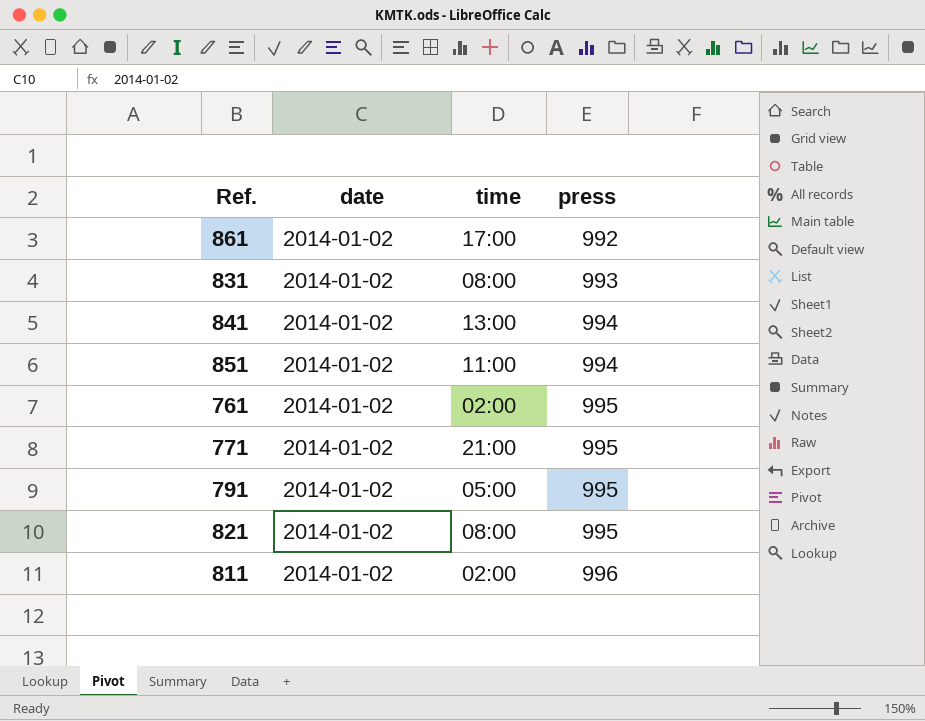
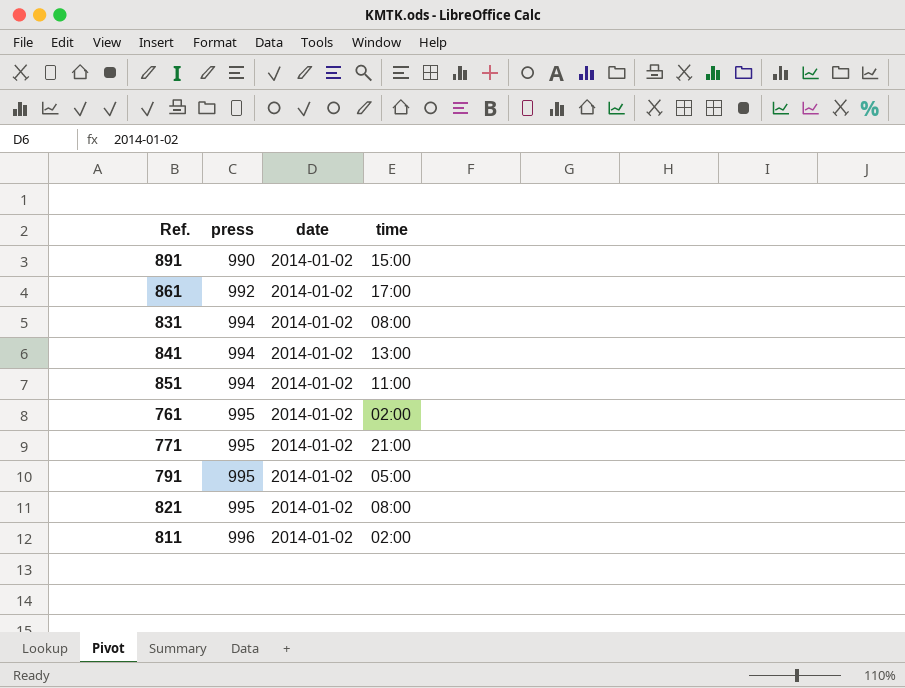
column press | position: 4 -> 2
row 891: none -> 990 | 2014-01-02 | 15:00
831 | press: 993 -> 994

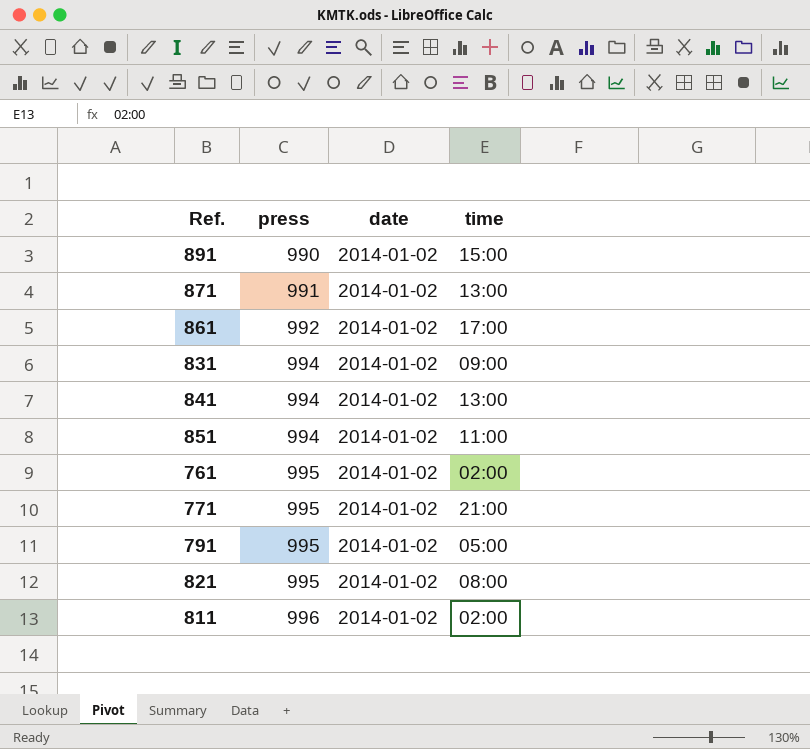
row 871: none -> 991 | 2014-01-02 | 13:00
831 | time: 08:00 -> 09:00

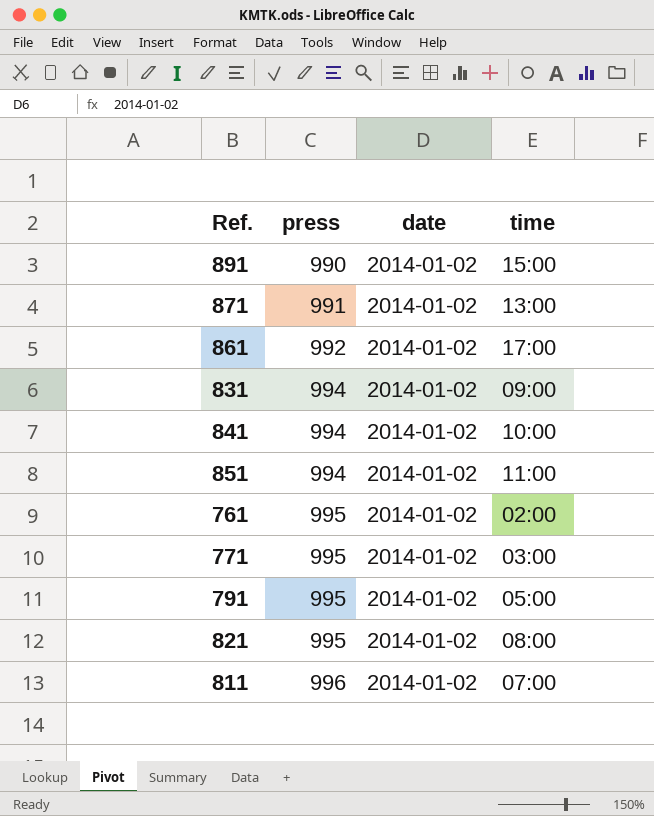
841 | time: 13:00 -> 10:00
771 | time: 21:00 -> 03:00
811 | time: 02:00 -> 07:00

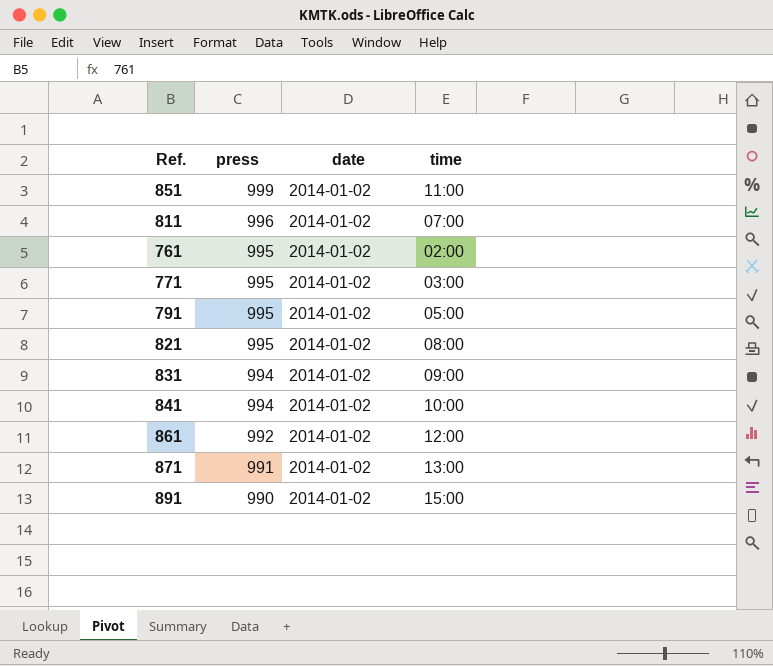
row order: press ascending -> press descending
851 | press: 994 -> 999
861 | time: 17:00 -> 12:00

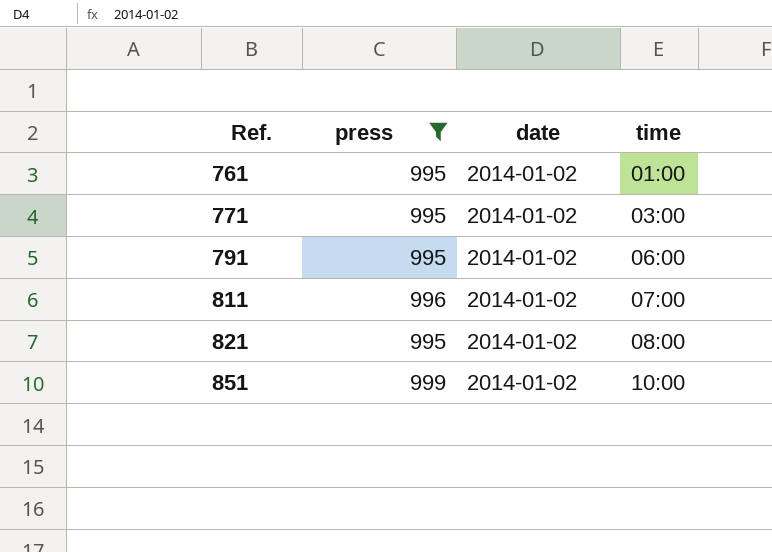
filter: none -> press >= 995
row order: press descending -> Ref. ascending
761 | time: 02:00 -> 01:00
791 | time: 05:00 -> 06:00
851 | time: 11:00 -> 10:00

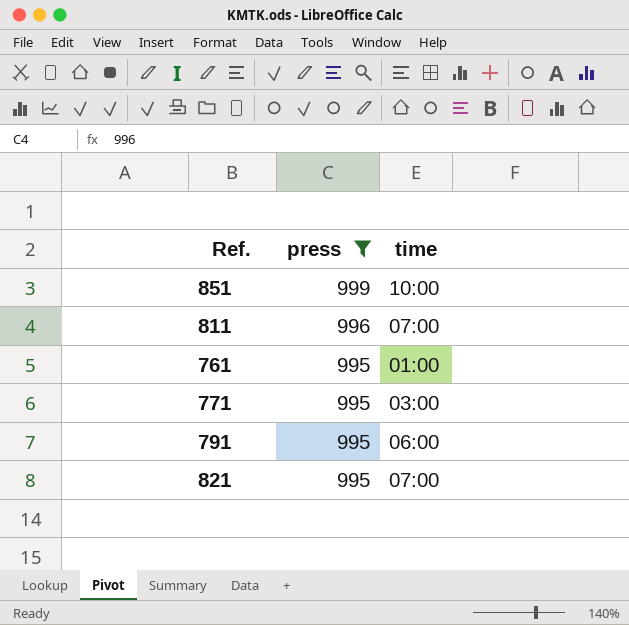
row order: Ref. ascending -> press descending
column date | position: 3 -> none
821 | time: 08:00 -> 07:00

